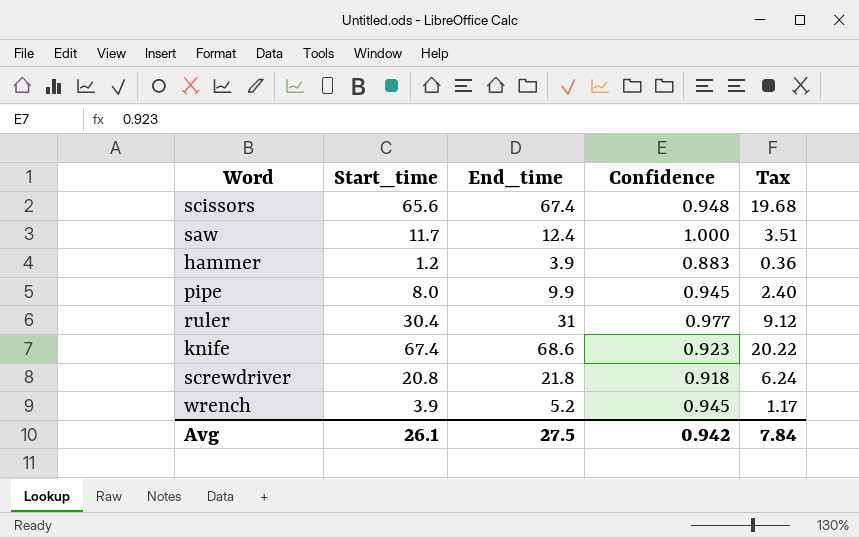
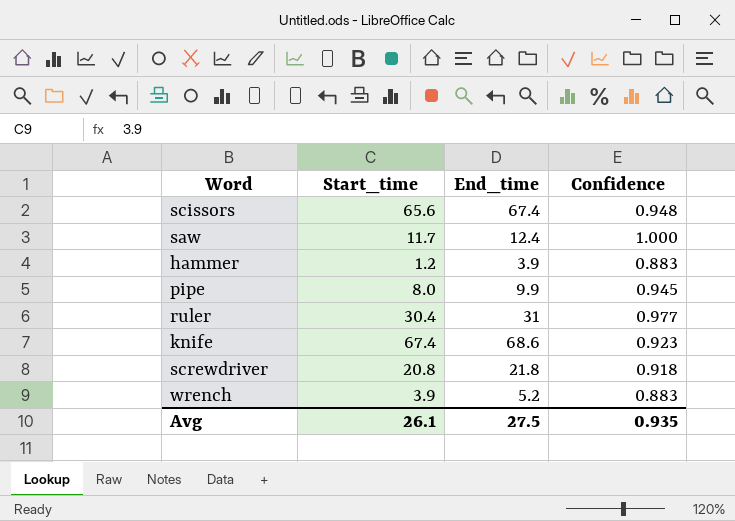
column Tax | formula: [Start_time] * 0.3 -> none
wrench | Confidence: 0.945 -> 0.883
Avg | Confidence: 0.942 -> 0.935

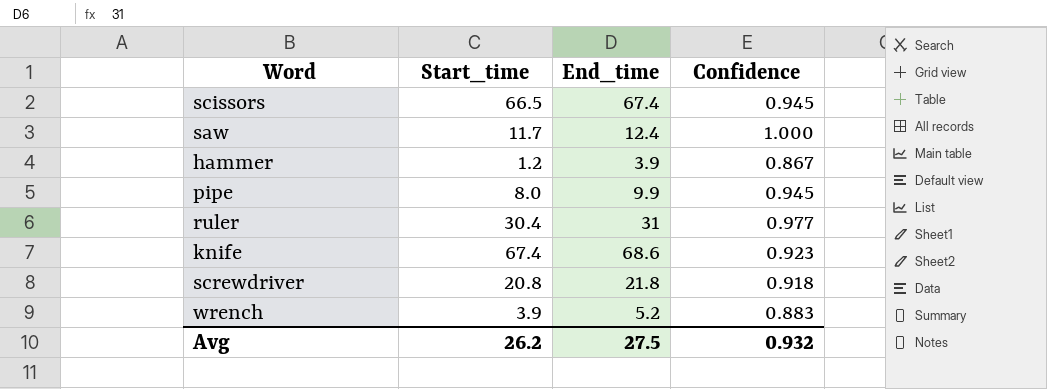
scissors | Start_time: 65.6 -> 66.5
scissors | Confidence: 0.948 -> 0.945
hammer | Confidence: 0.883 -> 0.867
Avg | Start_time: 26.1 -> 26.2
Avg | Confidence: 0.935 -> 0.932

